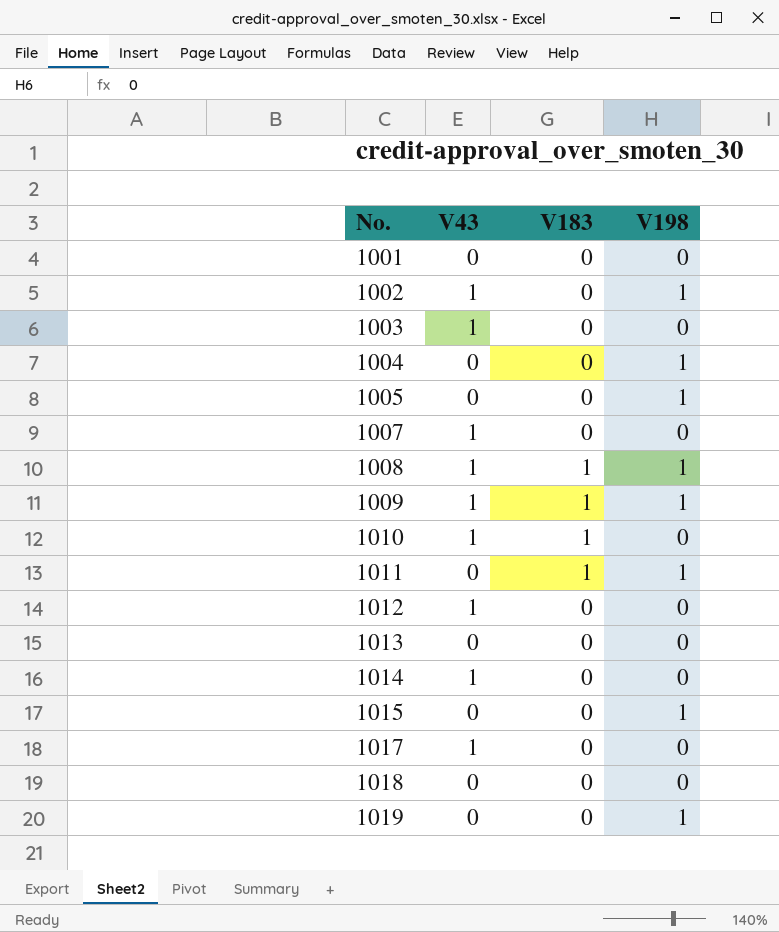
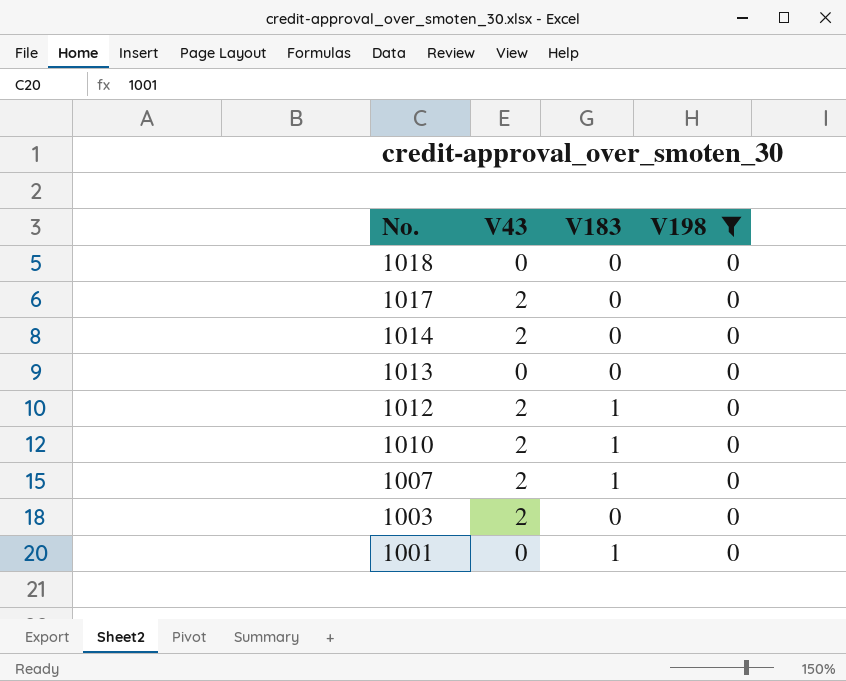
filter: none -> V198 = 0
row order: No. ascending -> No. descending
1017 | V43: 1 -> 2
1014 | V43: 1 -> 2
1012 | V43: 1 -> 2
1012 | V183: 0 -> 1
1010 | V43: 1 -> 2
1007 | V43: 1 -> 2
1007 | V183: 0 -> 1
1003 | V43: 1 -> 2
1001 | V183: 0 -> 1

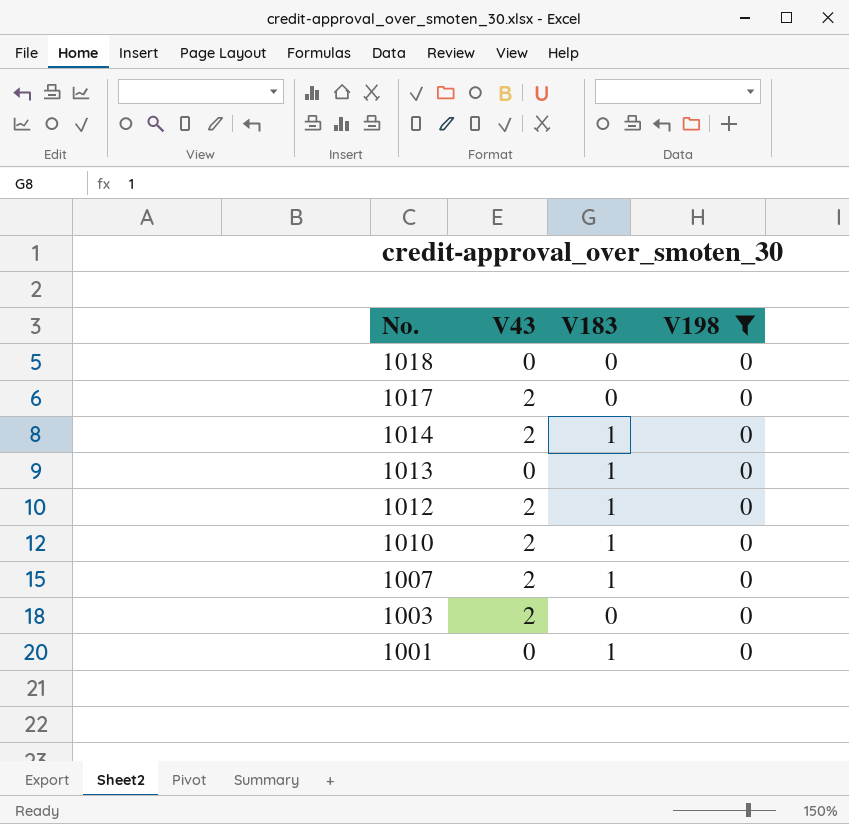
1014 | V183: 0 -> 1
1013 | V183: 0 -> 1

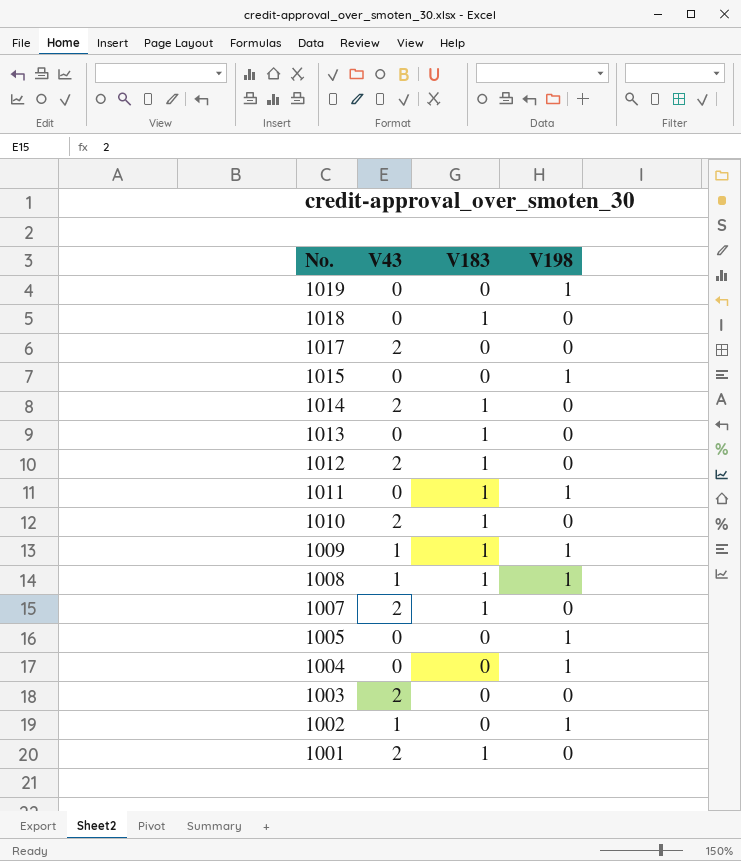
filter: V198 = 0 -> none
1018 | V183: 0 -> 1
1001 | V43: 0 -> 2

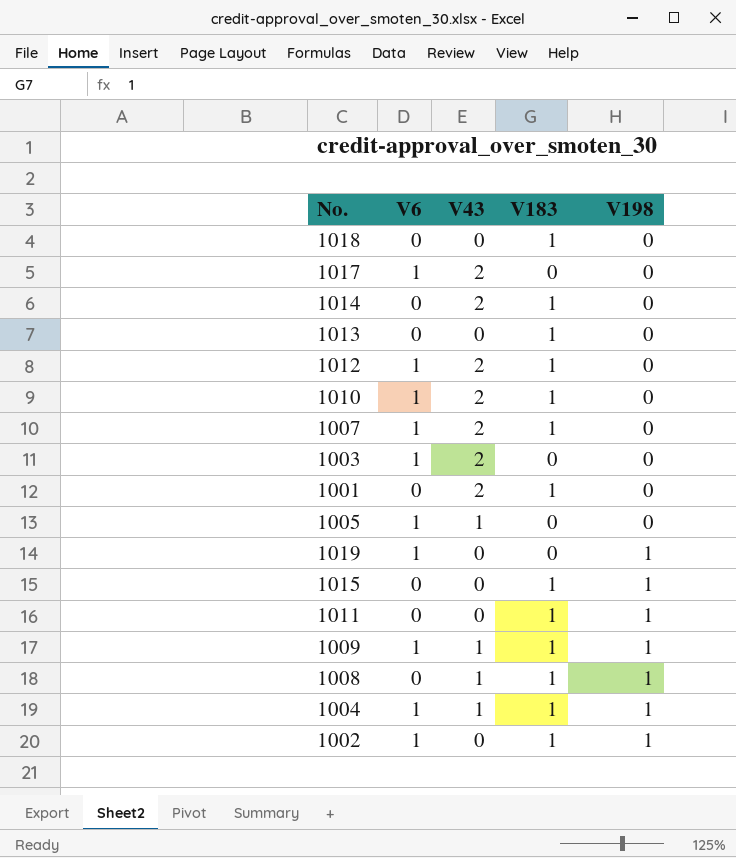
row order: No. descending -> V198 ascending
column V6 | position: none -> 2
1005 | V43: 0 -> 1
1005 | V198: 1 -> 0
1015 | V183: 0 -> 1
1004 | V43: 0 -> 1
1004 | V183: 0 -> 1
1002 | V43: 1 -> 0
1002 | V183: 0 -> 1

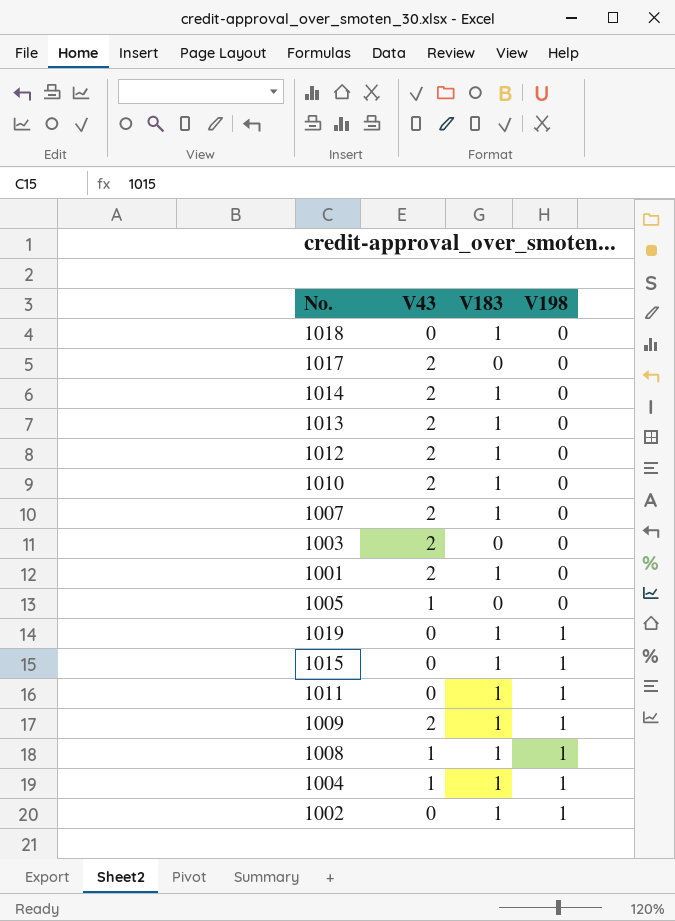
column V6 | position: 2 -> none
1013 | V43: 0 -> 2
1019 | V183: 0 -> 1
1009 | V43: 1 -> 2

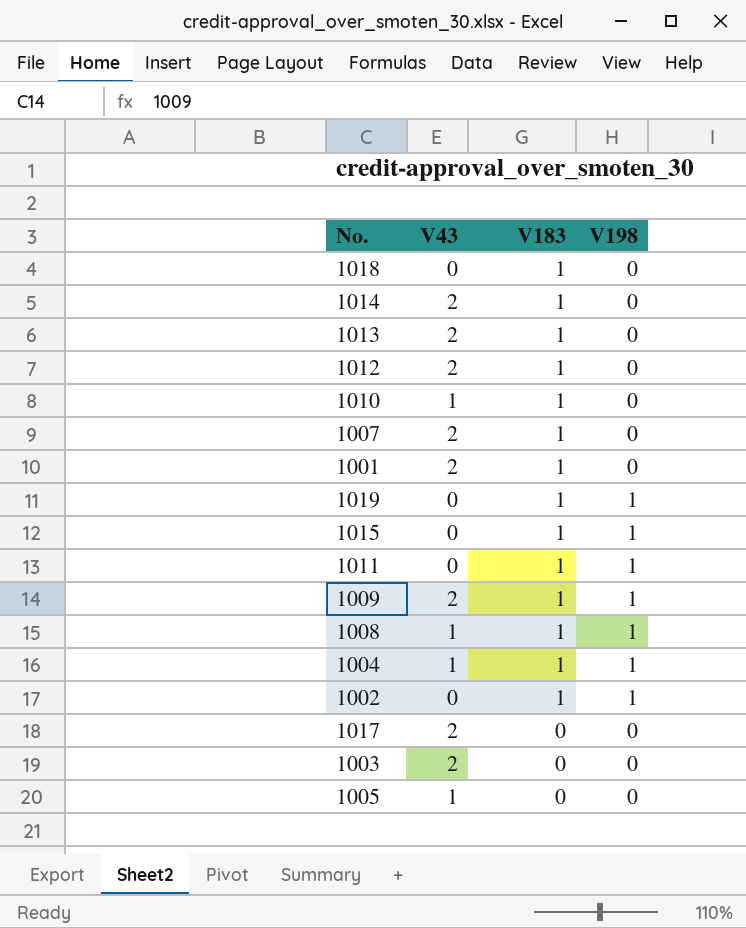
row order: V198 ascending -> V183 descending
1010 | V43: 2 -> 1

